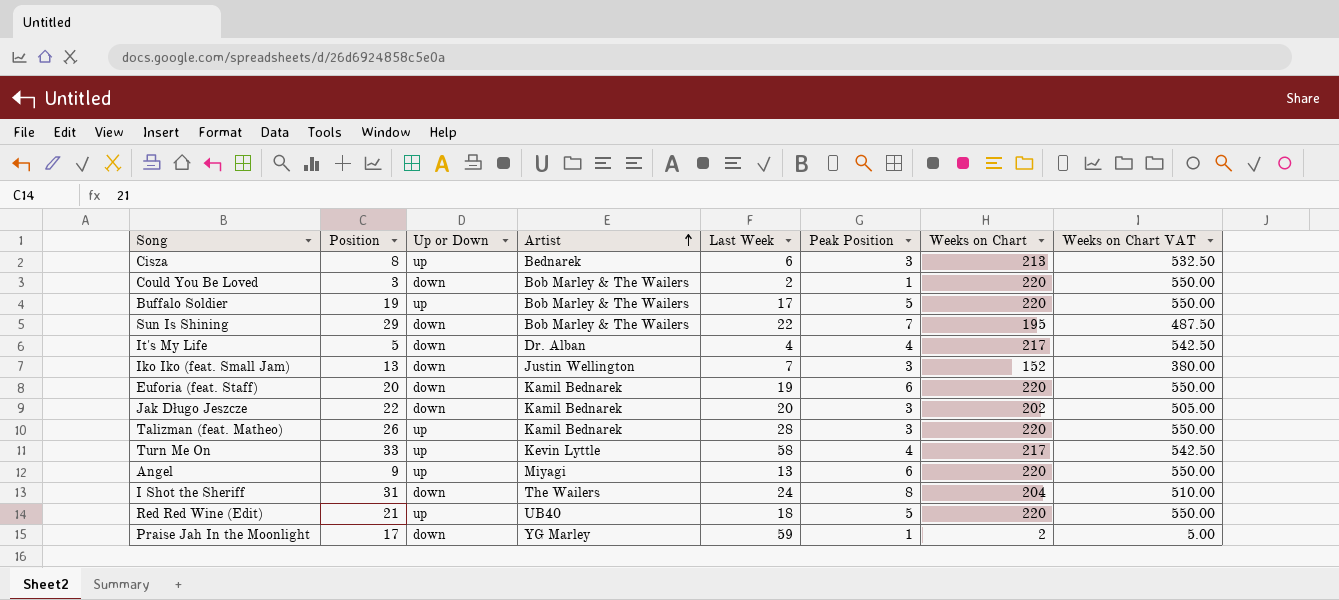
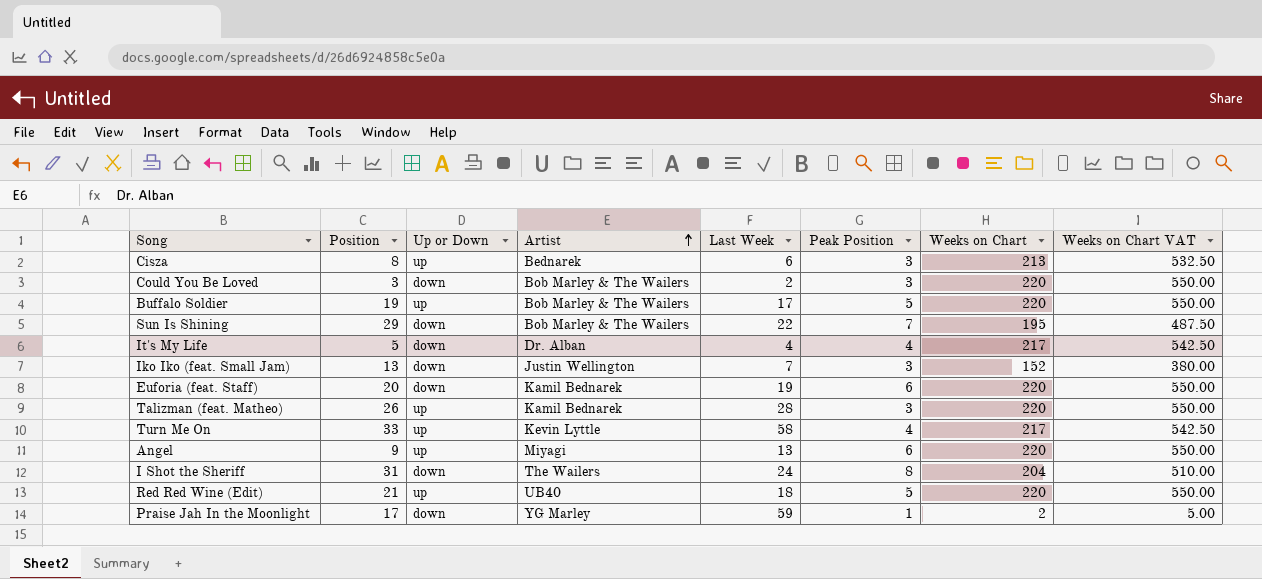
row Jak Długo Jeszcze: 22 | down | Kamil Bednarek | 20 | 3 | 202 | 505.00 -> none
Could You Be Loved | Peak Position: 1 -> 3

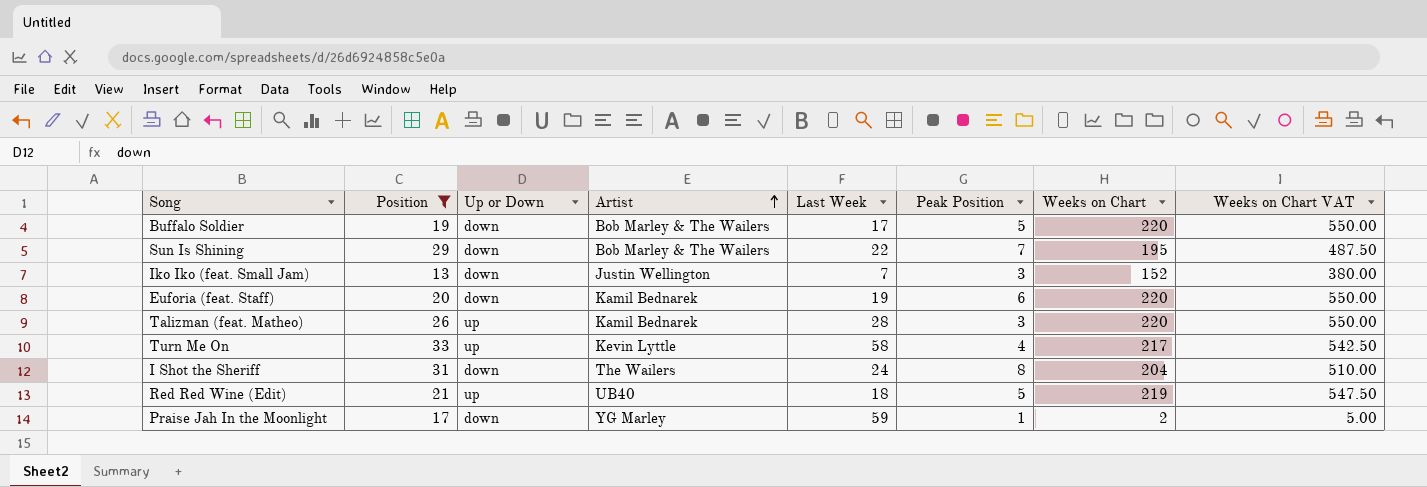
filter: none -> Position >= 13
Buffalo Soldier | Up or Down: up -> down
Red Red Wine (Edit) | Weeks on Chart: 220 -> 219
Red Red Wine (Edit) | Weeks on Chart VAT: 550.00 -> 547.50

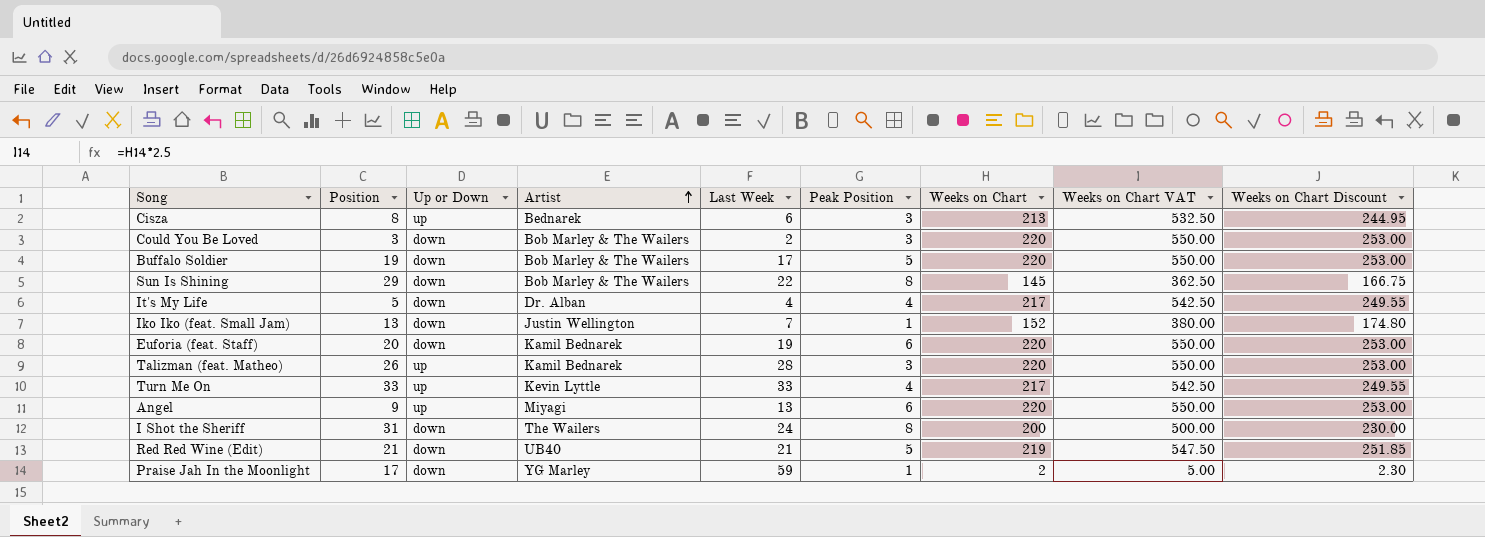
filter: Position >= 13 -> none
column Weeks on Chart Discount | formula: none -> [Weeks on Chart] * 1.15
Sun Is Shining | Peak Position: 7 -> 8
Sun Is Shining | Weeks on Chart: 195 -> 145
Sun Is Shining | Weeks on Chart VAT: 487.50 -> 362.50
Iko Iko (feat. Small Jam) | Peak Position: 3 -> 1
Turn Me On | Last Week: 58 -> 33
I Shot the Sheriff | Weeks on Chart: 204 -> 200
I Shot the Sheriff | Weeks on Chart VAT: 510.00 -> 500.00
Red Red Wine (Edit) | Up or Down: up -> down
Red Red Wine (Edit) | Last Week: 18 -> 21

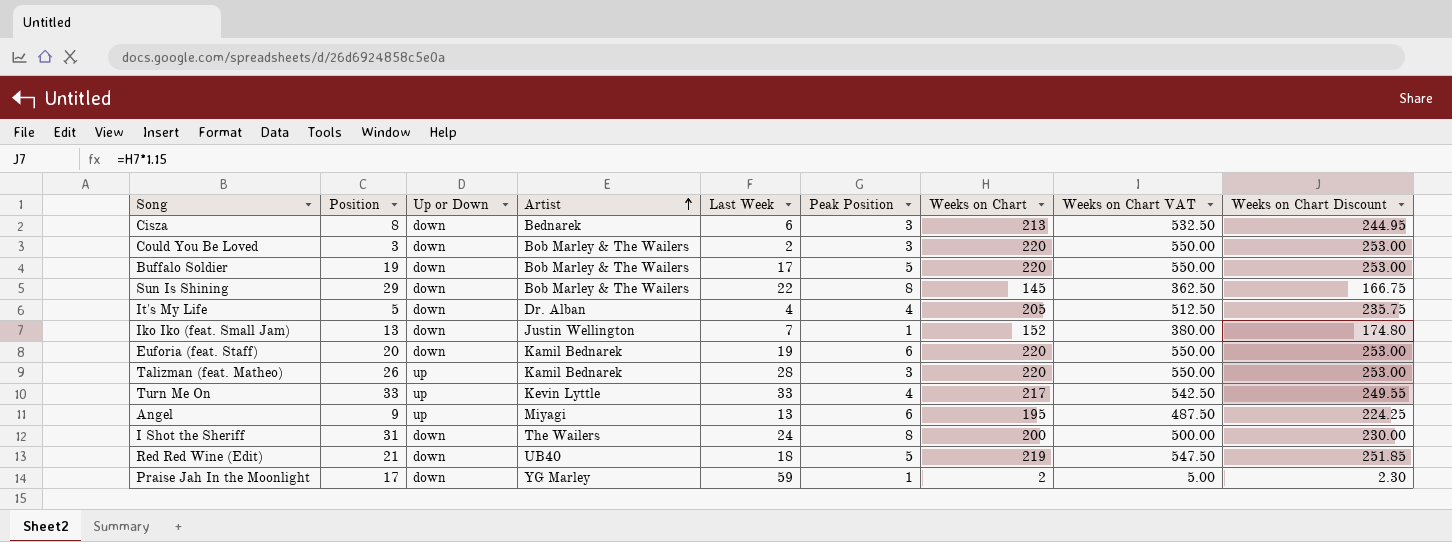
Cisza | Up or Down: up -> down
It's My Life | Weeks on Chart: 217 -> 205
It's My Life | Weeks on Chart VAT: 542.50 -> 512.50
It's My Life | Weeks on Chart Discount: 249.55 -> 235.75
Angel | Weeks on Chart: 220 -> 195
Angel | Weeks on Chart VAT: 550.00 -> 487.50
Angel | Weeks on Chart Discount: 253.00 -> 224.25
Red Red Wine (Edit) | Last Week: 21 -> 18

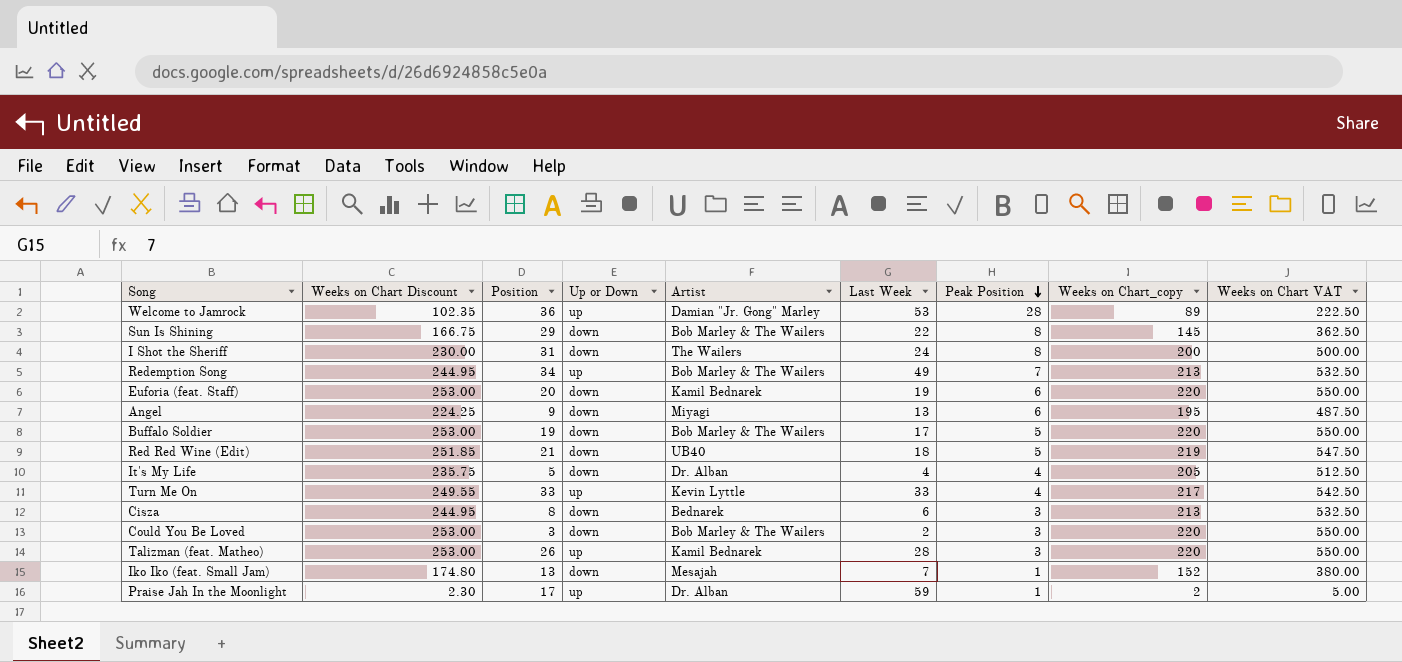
row order: Artist ascending -> Peak Position descending
column Weeks on Chart Discount | position: 9 -> 2
column name: Weeks on Chart -> Weeks on Chart_copy
row Welcome to Jamrock: none -> 102.35 | 36 | up | Damian "Jr. Gong" Marley | 53 | 28 | 89 | 222.50
row Redemption Song: none -> 244.95 | 34 | up | Bob Marley & The Wailers | 49 | 7 | 213 | 532.50
Angel | Up or Down: up -> down
Iko Iko (feat. Small Jam) | Artist: Justin Wellington -> Mesajah
Praise Jah In the Moonlight | Up or Down: down -> up
Praise Jah In the Moonlight | Artist: YG Marley -> Dr. Alban

